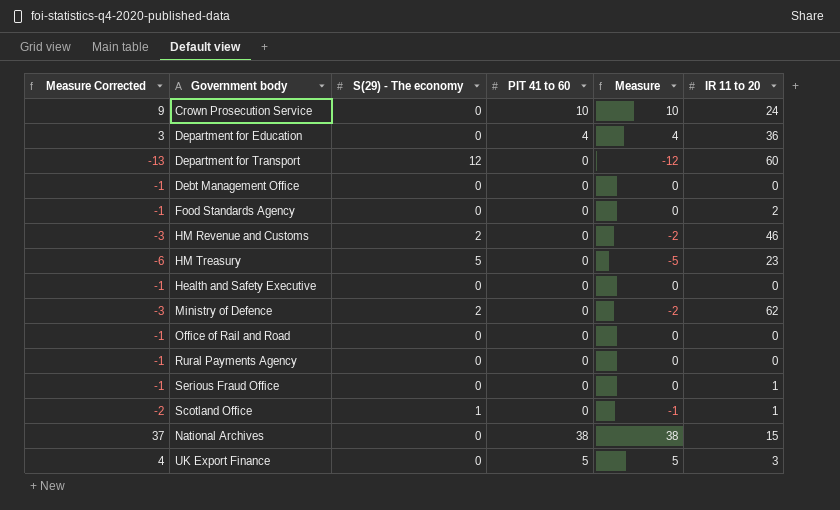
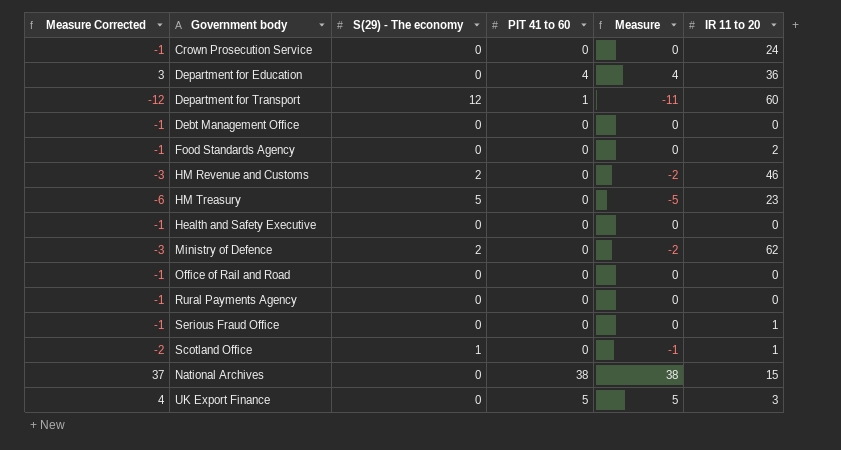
Crown Prosecution Service | Measure Corrected: 9 -> -1
Crown Prosecution Service | PIT 41 to 60: 10 -> 0
Crown Prosecution Service | Measure: 10 -> 0
Department for Transport | Measure Corrected: -13 -> -12
Department for Transport | PIT 41 to 60: 0 -> 1
Department for Transport | Measure: -12 -> -11

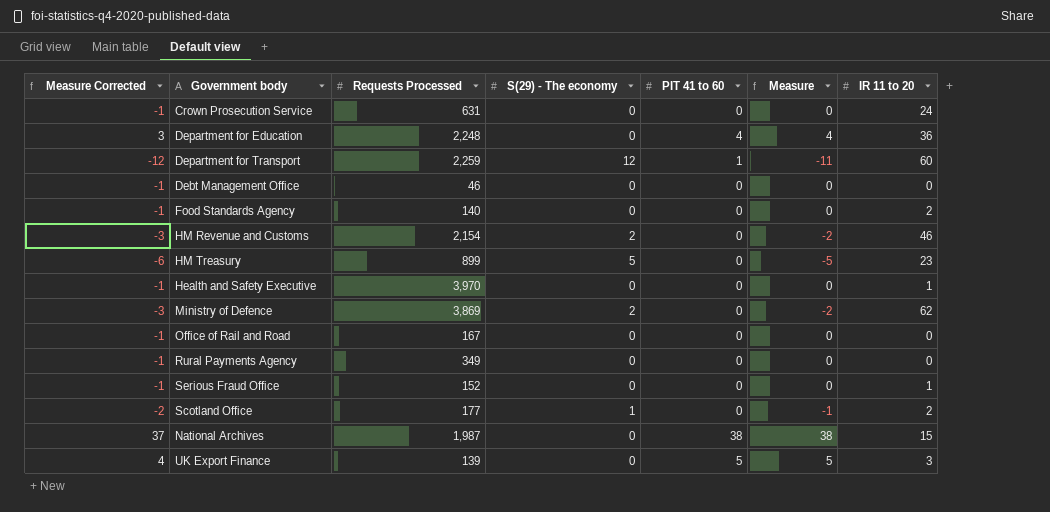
column Requests Processed | position: none -> 3
Health and Safety Executive | IR 11 to 20: 0 -> 1
Scotland Office | IR 11 to 20: 1 -> 2

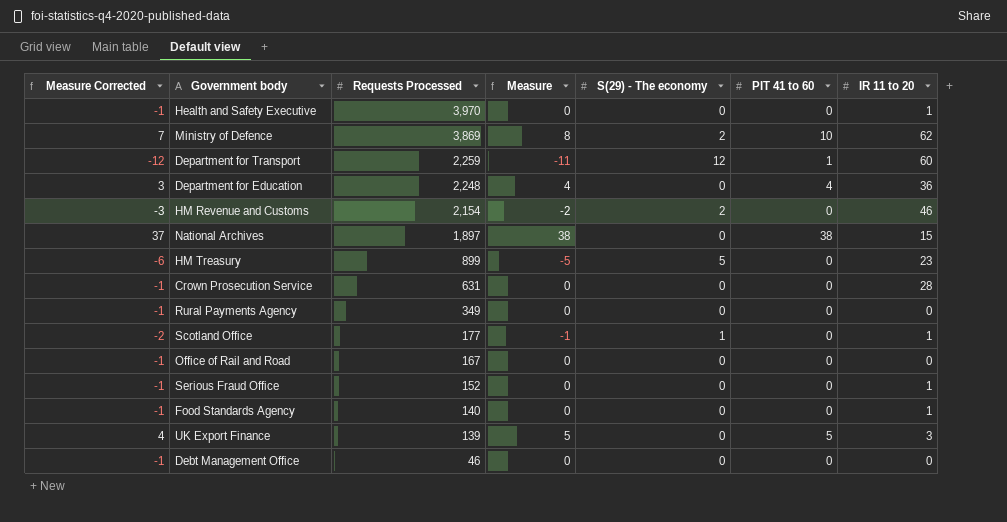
row order: none -> Requests Processed descending
column Measure | position: 6 -> 4
Ministry of Defence | Measure Corrected: -3 -> 7
Ministry of Defence | Measure: -2 -> 8
Ministry of Defence | PIT 41 to 60: 0 -> 10
National Archives | Requests Processed: 1,987 -> 1,897
Crown Prosecution Service | IR 11 to 20: 24 -> 28
Scotland Office | IR 11 to 20: 2 -> 1
Food Standards Agency | IR 11 to 20: 2 -> 1

